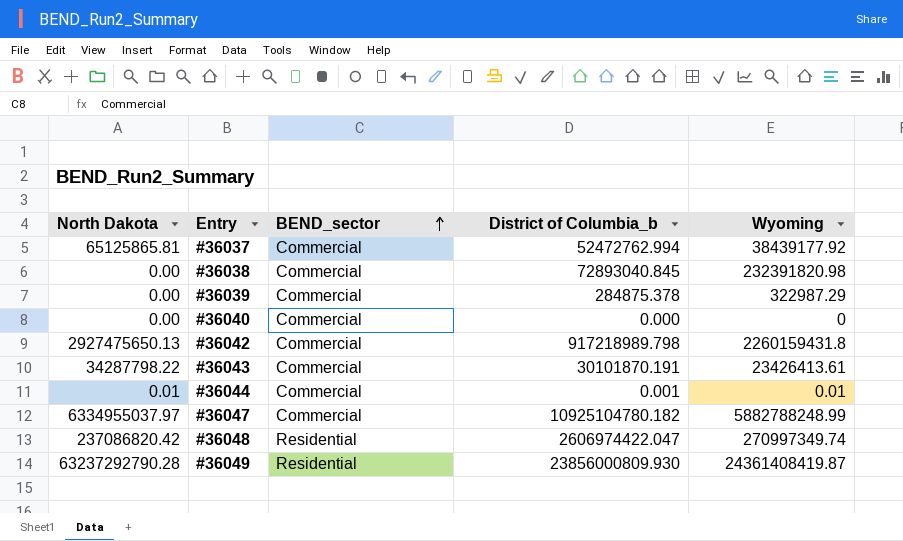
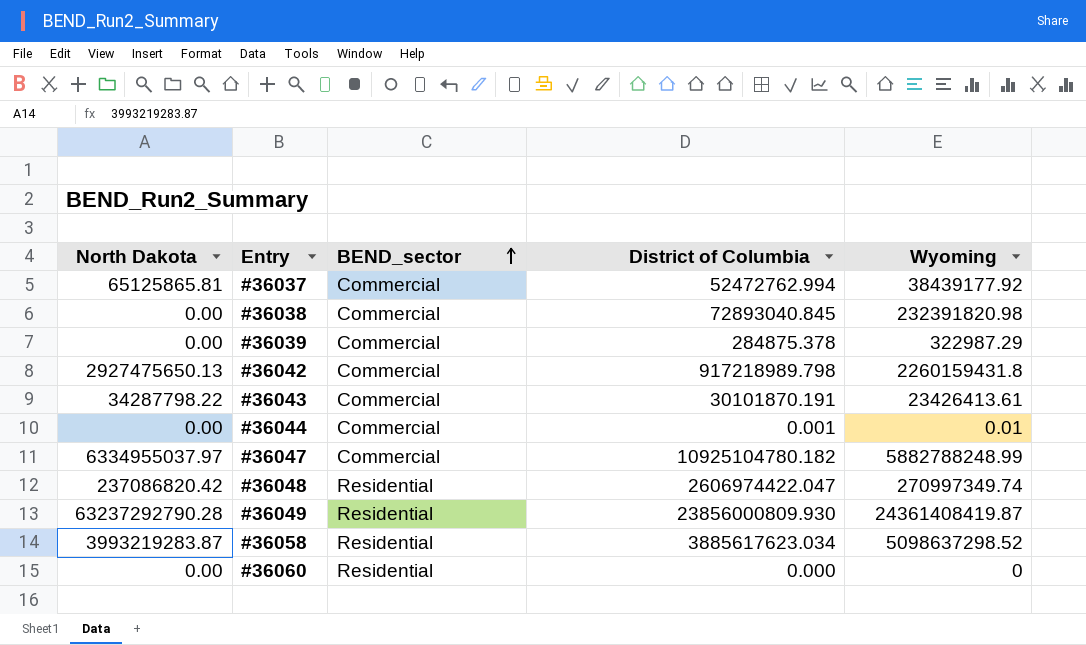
column name: District of Columbia_b -> District of Columbia
row #36040: 0.00 | Commercial | 0.000 | 0 -> none
#36044 | North Dakota: 0.01 -> 0.00
row #36058: none -> 3993219283.87 | Residential | 3885617623.034 | 5098637298.52
row #36060: none -> 0.00 | Residential | 0.000 | 0

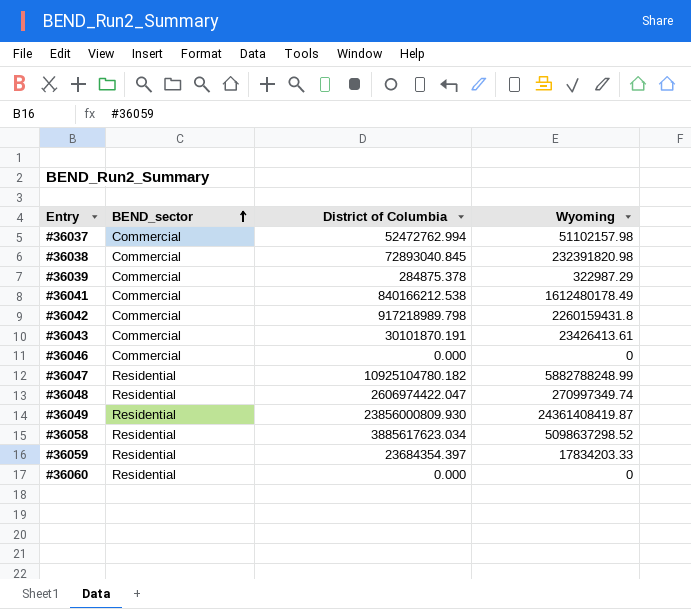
column North Dakota | position: 1 -> none
row #36044: 0.00 | Commercial | 0.001 | 0.01 -> none
#36037 | Wyoming: 38439177.92 -> 51102157.98
row #36041: none -> Commercial | 840166212.538 | 1612480178.49
row #36046: none -> Commercial | 0.000 | 0
#36047 | BEND_sector: Commercial -> Residential
row #36059: none -> Residential | 23684354.397 | 17834203.33

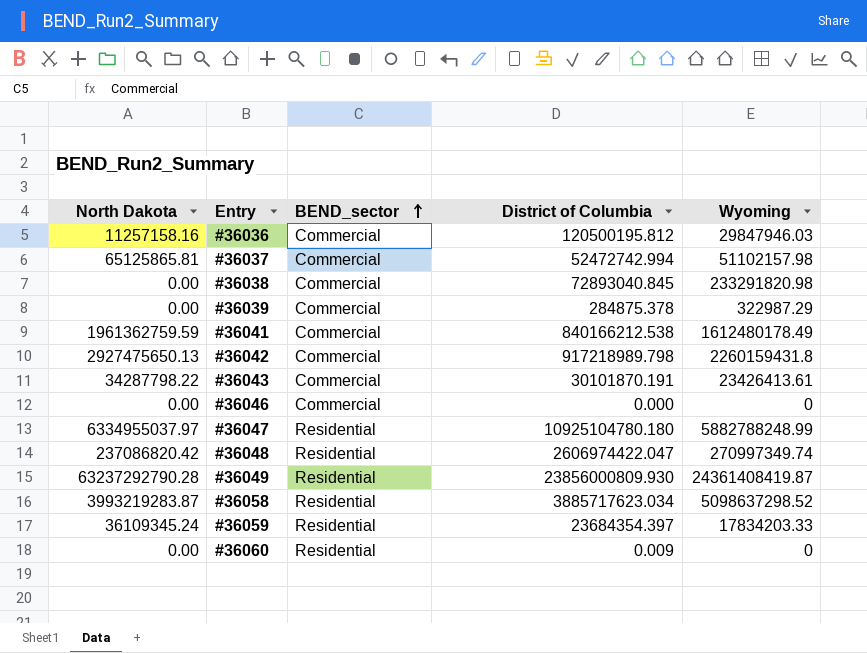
column North Dakota | position: none -> 1
row #36036: none -> 11257158.16 | Commercial | 120500195.812 | 29847946.03
#36037 | District of Columbia: 52472762.994 -> 52472742.994
#36038 | Wyoming: 232391820.98 -> 233291820.98
#36047 | District of Columbia: 10925104780.182 -> 10925104780.180
#36058 | District of Columbia: 3885617623.034 -> 3885717623.034
#36060 | District of Columbia: 0.000 -> 0.009

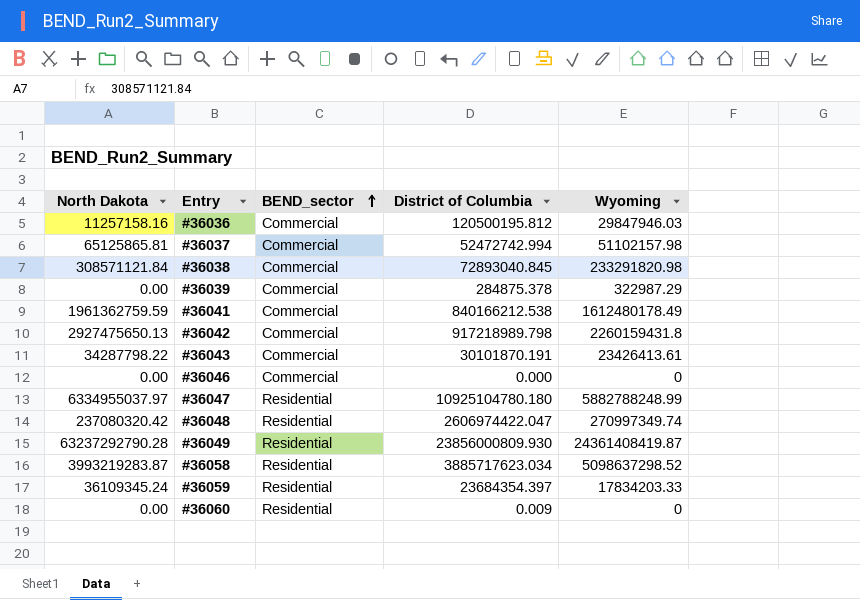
#36038 | North Dakota: 0.00 -> 308571121.84
#36048 | North Dakota: 237086820.42 -> 237080320.42

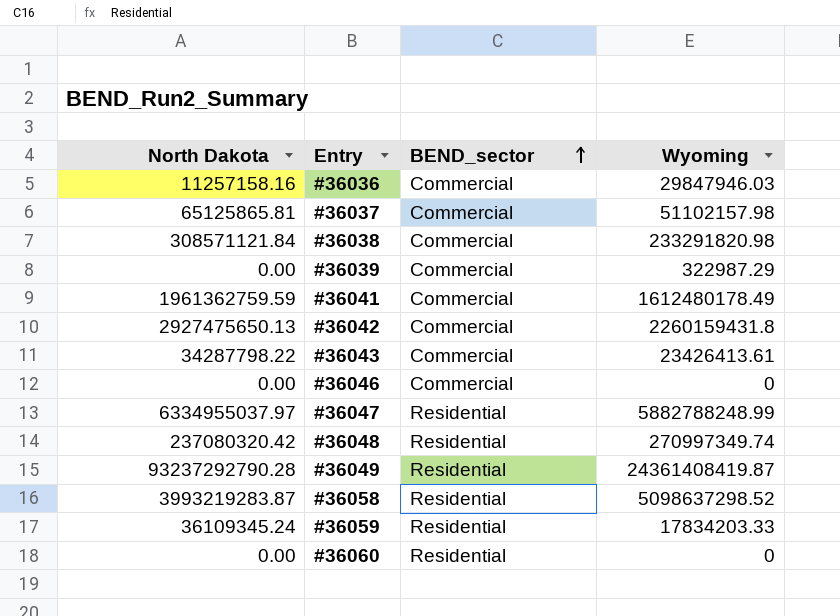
column District of Columbia | position: 4 -> none
#36049 | North Dakota: 63237292790.28 -> 93237292790.28

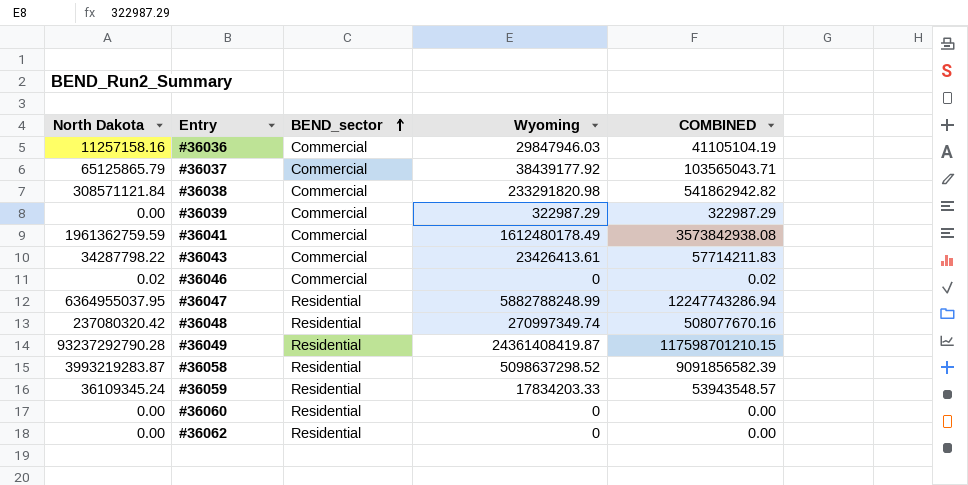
column COMBINED | formula: none -> [North Dakota] + [Wyoming]
row #36042: 2927475650.13 | Commercial | 2260159431.8 -> none
#36037 | North Dakota: 65125865.81 -> 65125865.79
#36037 | Wyoming: 51102157.98 -> 38439177.92
#36046 | North Dakota: 0.00 -> 0.02
#36047 | North Dakota: 6334955037.97 -> 6364955037.95
row #36062: none -> 0.00 | Residential | 0 | 0.00

